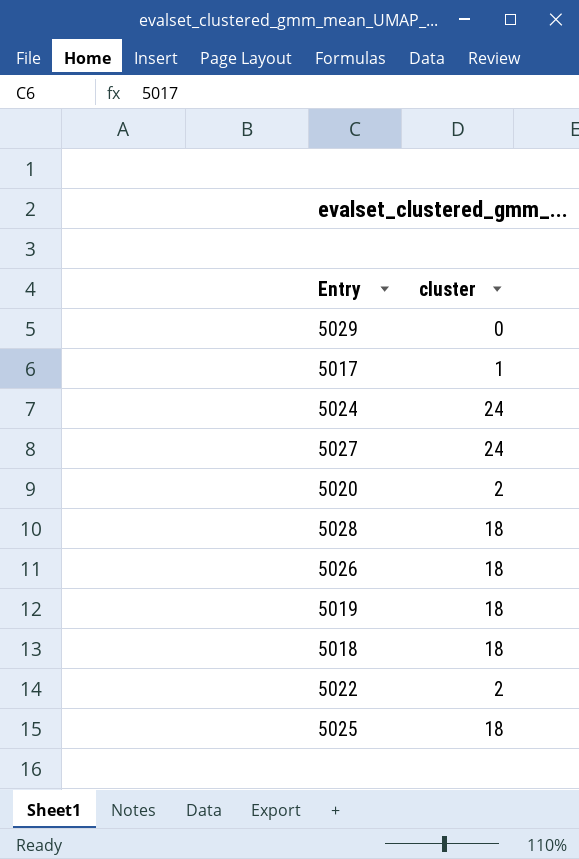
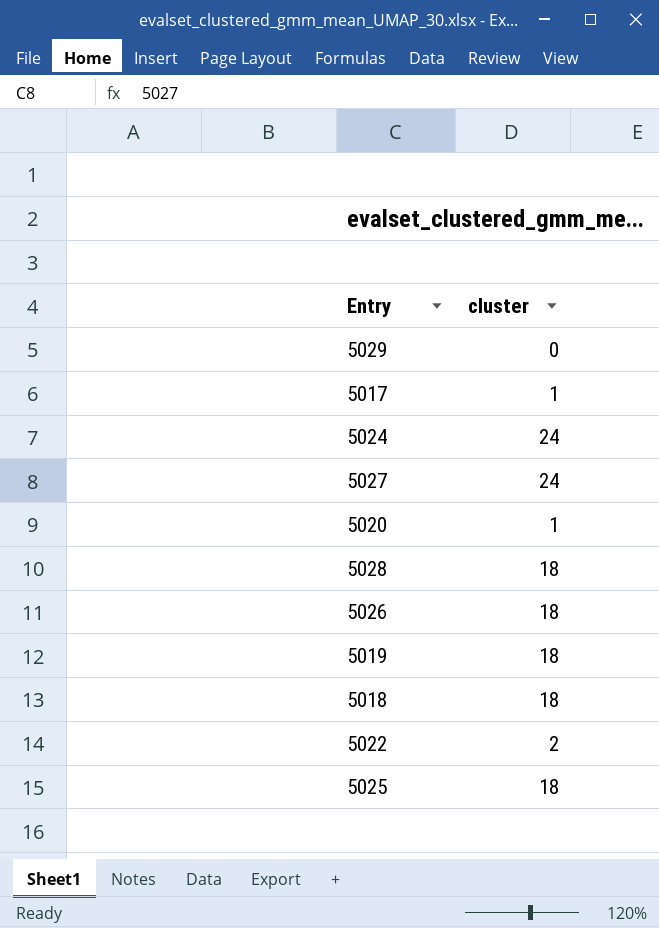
5020 | cluster: 2 -> 1

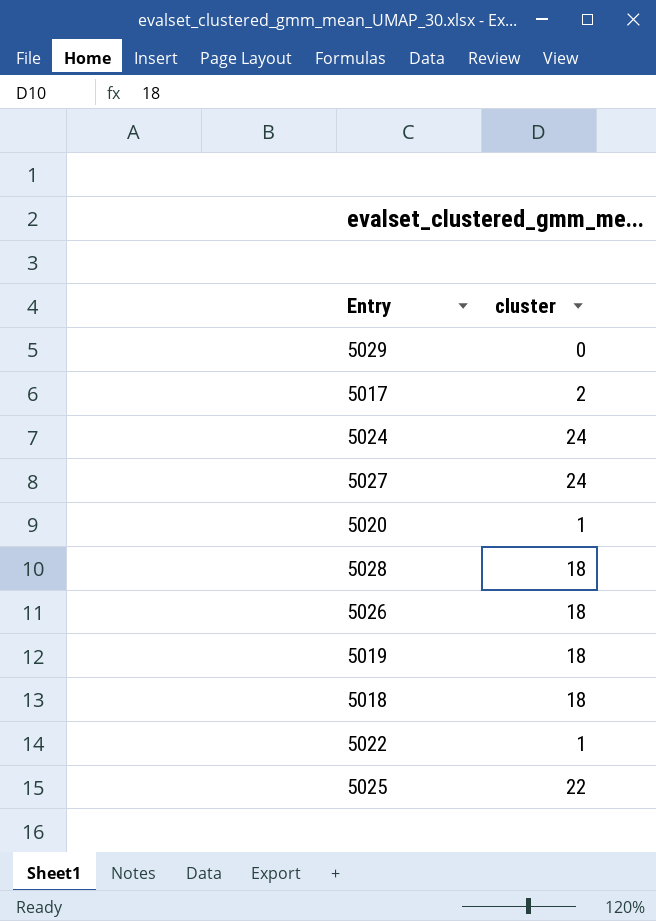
5017 | cluster: 1 -> 2
5022 | cluster: 2 -> 1
5025 | cluster: 18 -> 22

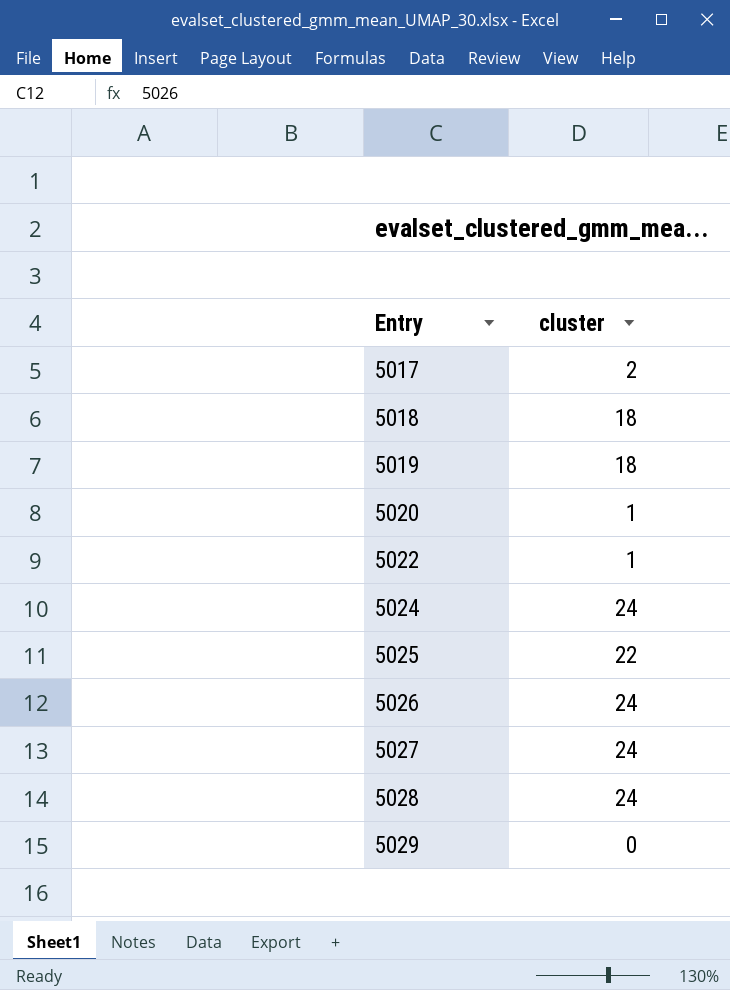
row order: none -> Entry ascending
5026 | cluster: 18 -> 24
5028 | cluster: 18 -> 24

